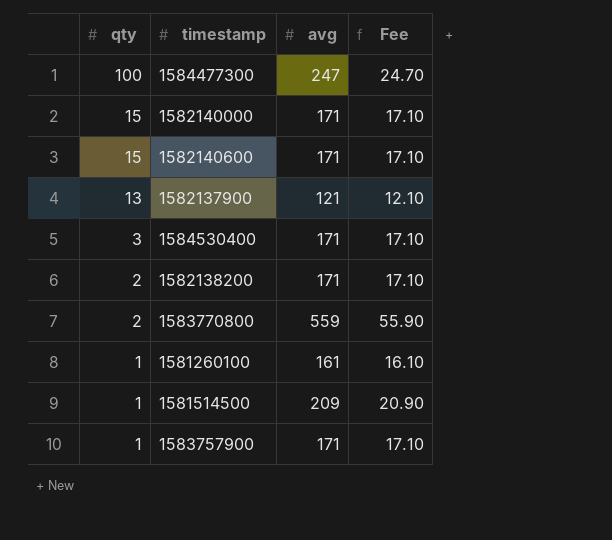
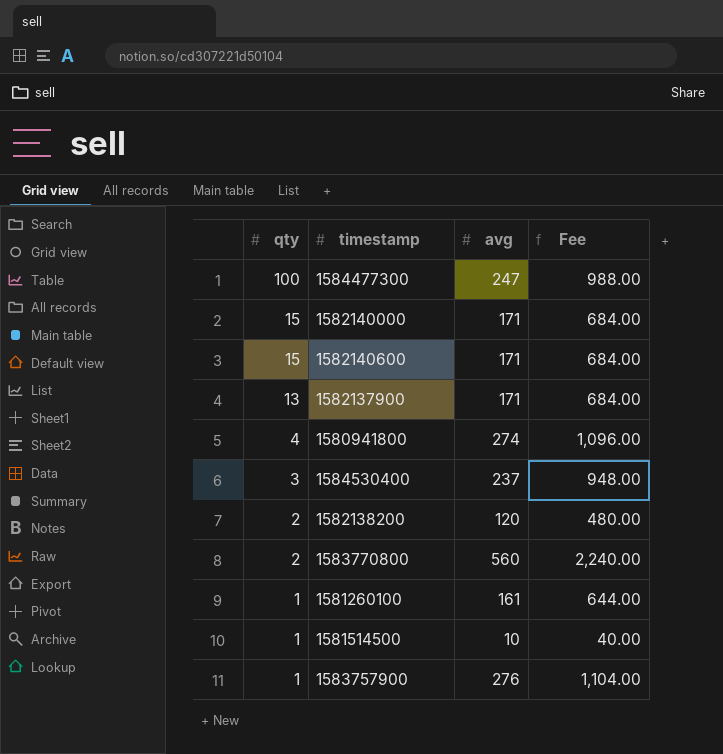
column Fee | formula: [avg] * 0.1 -> [avg] * 4
1582137900 | avg: 121 -> 171
row 1580941800: none -> 4 | 274 | 1,096.00
1584530400 | avg: 171 -> 237
1582138200 | avg: 171 -> 120
1583770800 | avg: 559 -> 560
1581514500 | avg: 209 -> 10
1583757900 | avg: 171 -> 276

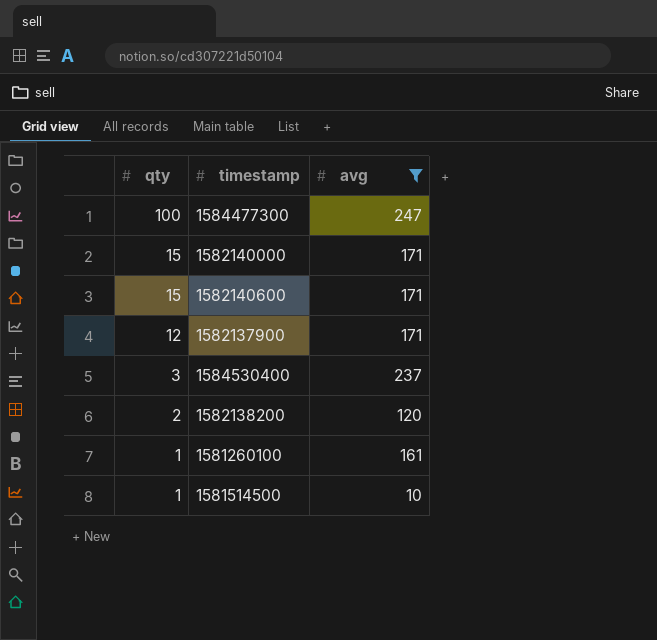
filter: none -> avg <= 247
column Fee | formula: [avg] * 4 -> none
1582137900 | qty: 13 -> 12

